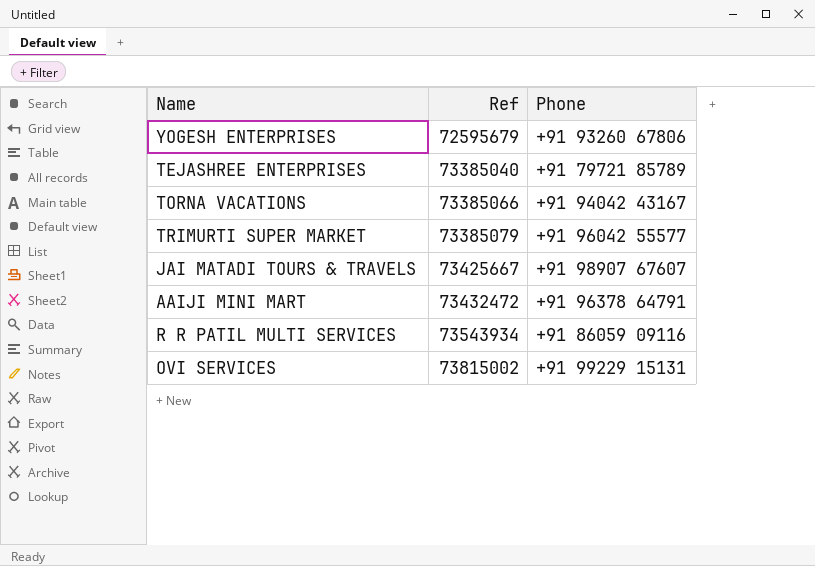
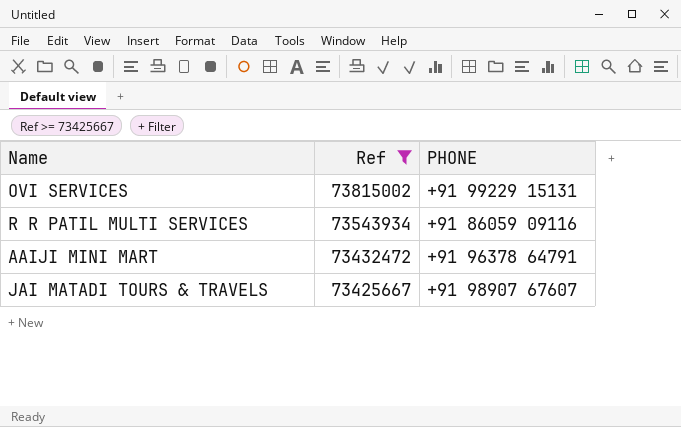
filter: none -> Ref >= 73425667
row order: Ref ascending -> Ref descending
column name: Phone -> PHONE

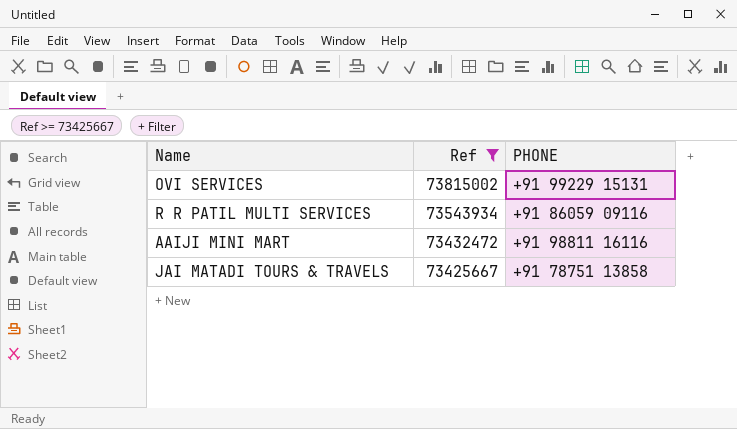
AAIJI MINI MART | PHONE: +91 96378 64791 -> +91 98811 16116
JAI MATADI TOURS & TRAVELS | PHONE: +91 98907 67607 -> +91 78751 13858

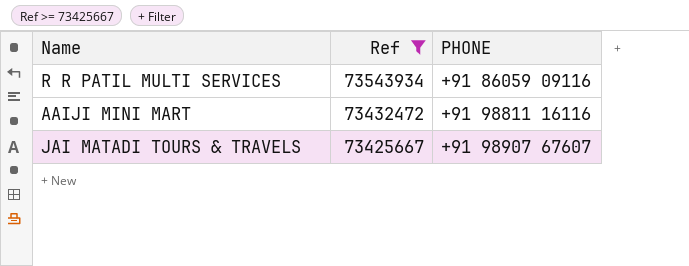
row OVI SERVICES: 73815002 | +91 99229 15131 -> none
JAI MATADI TOURS & TRAVELS | PHONE: +91 78751 13858 -> +91 98907 67607

